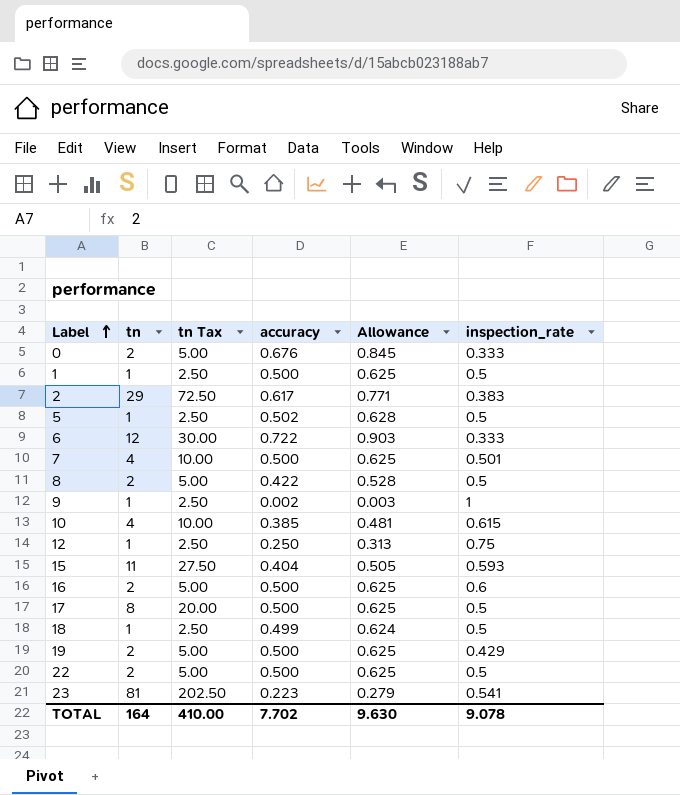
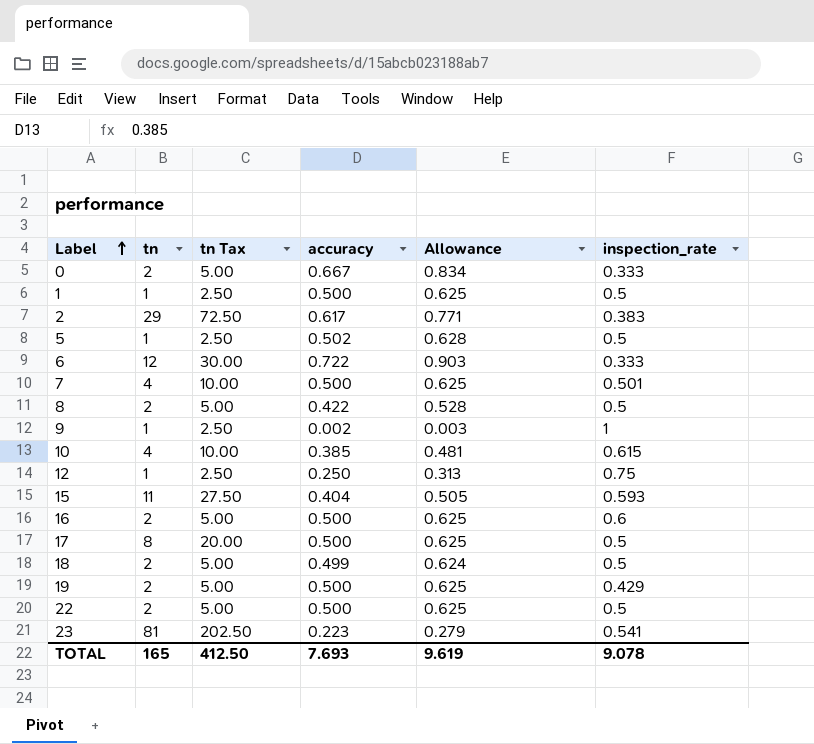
0 | accuracy: 0.676 -> 0.667
0 | Allowance: 0.845 -> 0.834
18 | tn: 1 -> 2
18 | tn Tax: 2.50 -> 5.00
TOTAL | tn: 164 -> 165
TOTAL | tn Tax: 410.00 -> 412.50
TOTAL | accuracy: 7.702 -> 7.693
TOTAL | Allowance: 9.630 -> 9.619

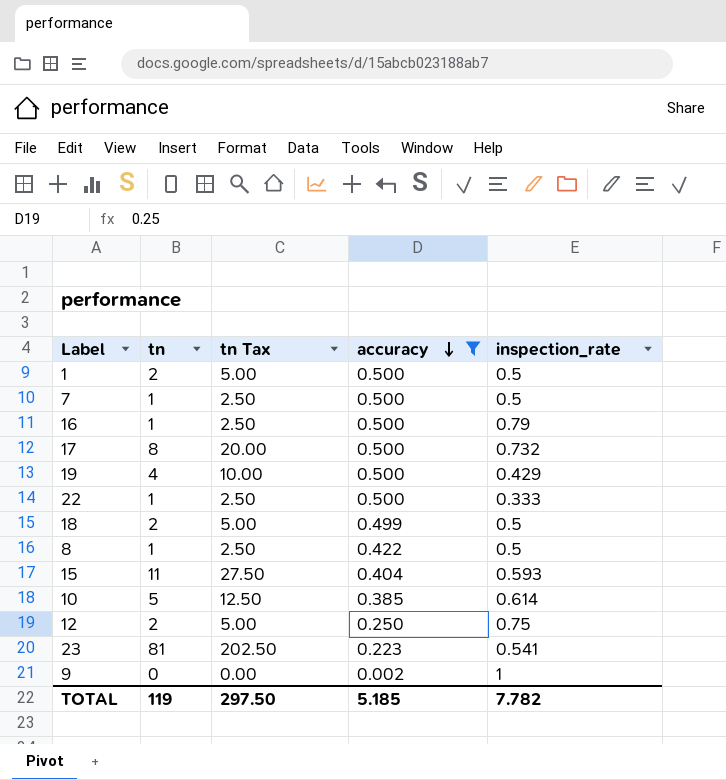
filter: none -> accuracy <= 0.500
row order: Label ascending -> accuracy descending
column Allowance | formula: [accuracy] * 1.25 -> none
1 | tn: 1 -> 2
1 | tn Tax: 2.50 -> 5.00
7 | tn: 4 -> 1
7 | tn Tax: 10.00 -> 2.50
7 | inspection_rate: 0.501 -> 0.5
16 | tn: 2 -> 1
16 | tn Tax: 5.00 -> 2.50
16 | inspection_rate: 0.6 -> 0.79
17 | inspection_rate: 0.5 -> 0.732
19 | tn: 2 -> 4
19 | tn Tax: 5.00 -> 10.00
22 | tn: 2 -> 1
22 | tn Tax: 5.00 -> 2.50
22 | inspection_rate: 0.5 -> 0.333
8 | tn: 2 -> 1
8 | tn Tax: 5.00 -> 2.50
10 | tn: 4 -> 5
10 | tn Tax: 10.00 -> 12.50
10 | inspection_rate: 0.615 -> 0.614
12 | tn: 1 -> 2
12 | tn Tax: 2.50 -> 5.00
9 | tn: 1 -> 0
9 | tn Tax: 2.50 -> 0.00
TOTAL | tn: 165 -> 119
TOTAL | tn Tax: 412.50 -> 297.50
TOTAL | accuracy: 7.693 -> 5.185
TOTAL | inspection_rate: 9.078 -> 7.782

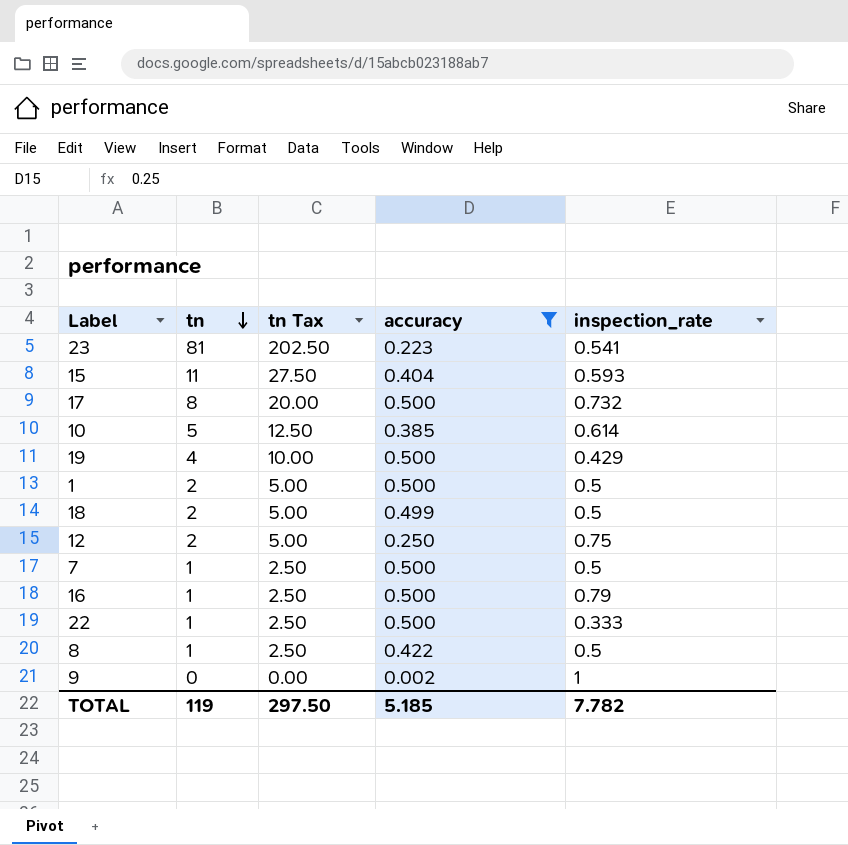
row order: accuracy descending -> tn descending

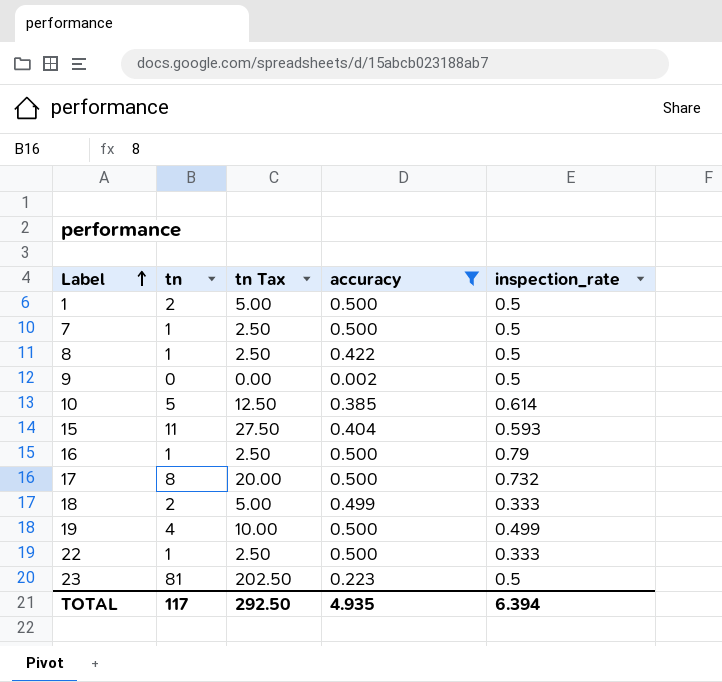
row order: tn descending -> Label ascending
row 12: 2 | 5.00 | 0.250 | 0.75 -> none
9 | inspection_rate: 1 -> 0.5
18 | inspection_rate: 0.5 -> 0.333
19 | inspection_rate: 0.429 -> 0.499
23 | inspection_rate: 0.541 -> 0.5
TOTAL | tn: 119 -> 117
TOTAL | tn Tax: 297.50 -> 292.50
TOTAL | accuracy: 5.185 -> 4.935
TOTAL | inspection_rate: 7.782 -> 6.394

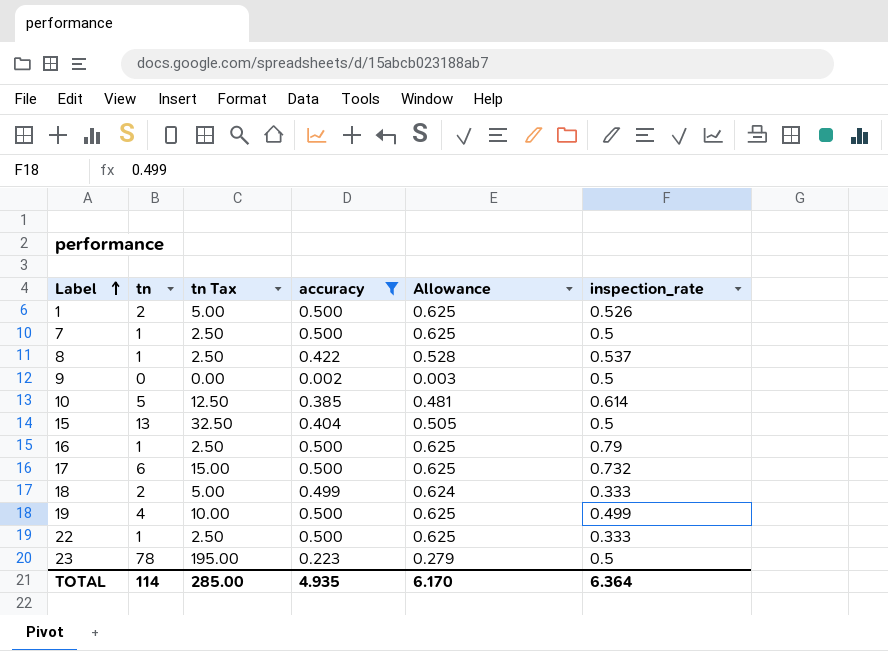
column Allowance | formula: none -> [accuracy] * 1.25
1 | inspection_rate: 0.5 -> 0.526
8 | inspection_rate: 0.5 -> 0.537
15 | tn: 11 -> 13
15 | tn Tax: 27.50 -> 32.50
15 | inspection_rate: 0.593 -> 0.5
17 | tn: 8 -> 6
17 | tn Tax: 20.00 -> 15.00
23 | tn: 81 -> 78
23 | tn Tax: 202.50 -> 195.00
TOTAL | tn: 117 -> 114
TOTAL | tn Tax: 292.50 -> 285.00
TOTAL | inspection_rate: 6.394 -> 6.364

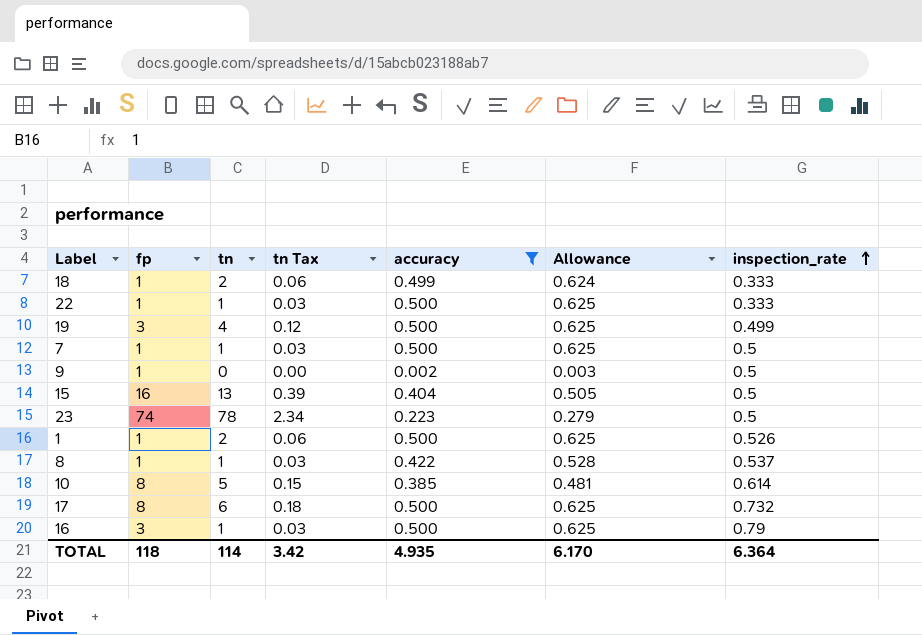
row order: Label ascending -> inspection_rate ascending
column fp | position: none -> 2
column tn Tax | formula: [tn] * 2.5 -> [tn] * 0.03
TOTAL | tn Tax: 285.00 -> 3.42

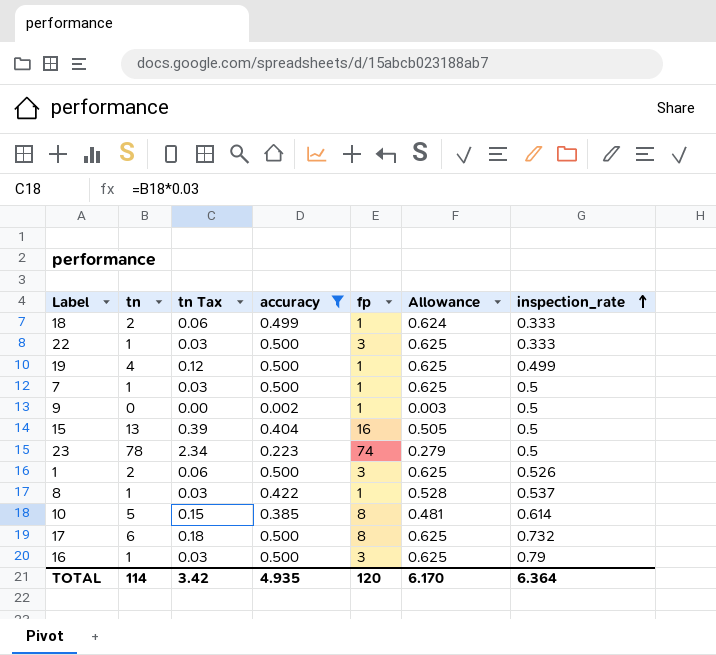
column fp | position: 2 -> 5
22 | fp: 1 -> 3
19 | fp: 3 -> 1
1 | fp: 1 -> 3
TOTAL | fp: 118 -> 120

